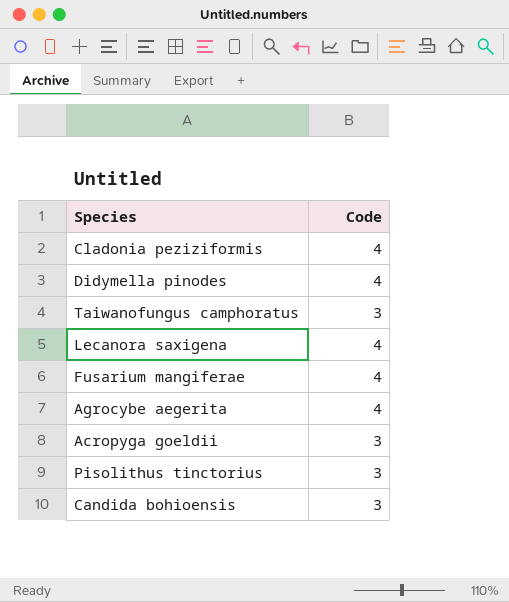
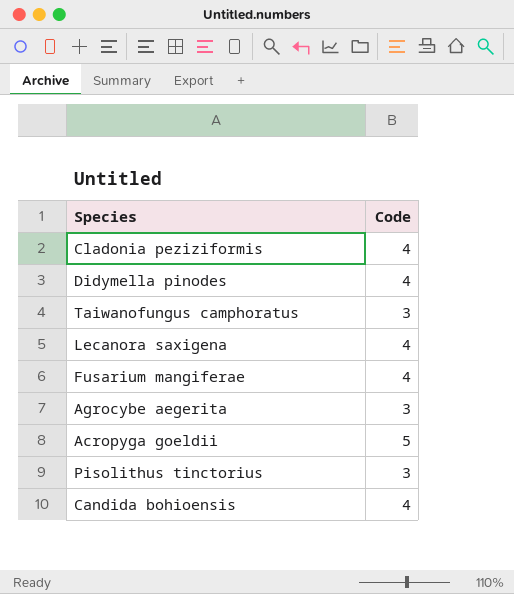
Agrocybe aegerita | Code: 4 -> 3
Acropyga goeldii | Code: 3 -> 5
Candida bohioensis | Code: 3 -> 4

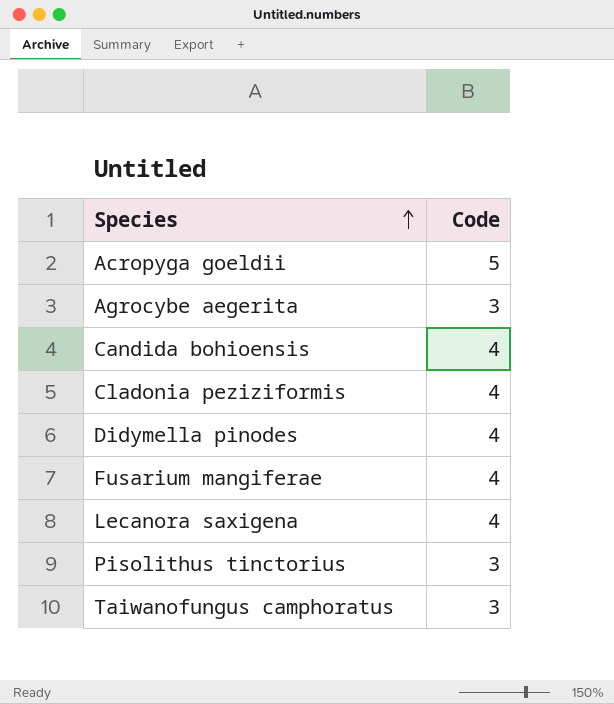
row order: none -> Species ascending

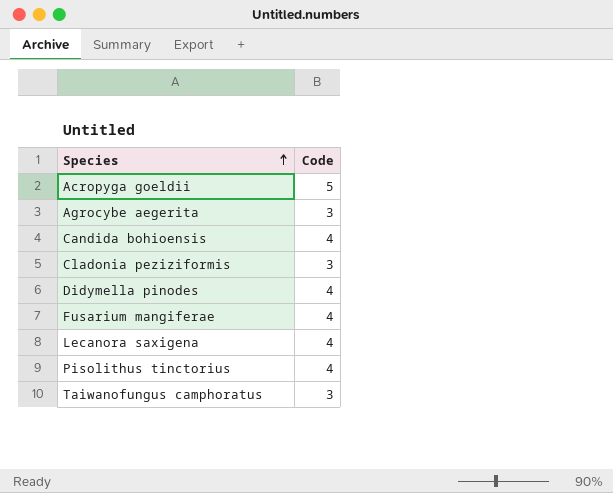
Cladonia peziziformis | Code: 4 -> 3
Pisolithus tinctorius | Code: 3 -> 4

